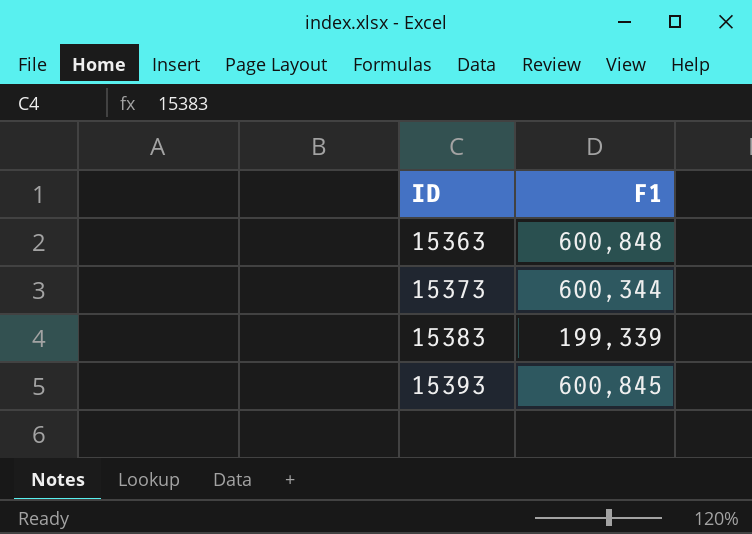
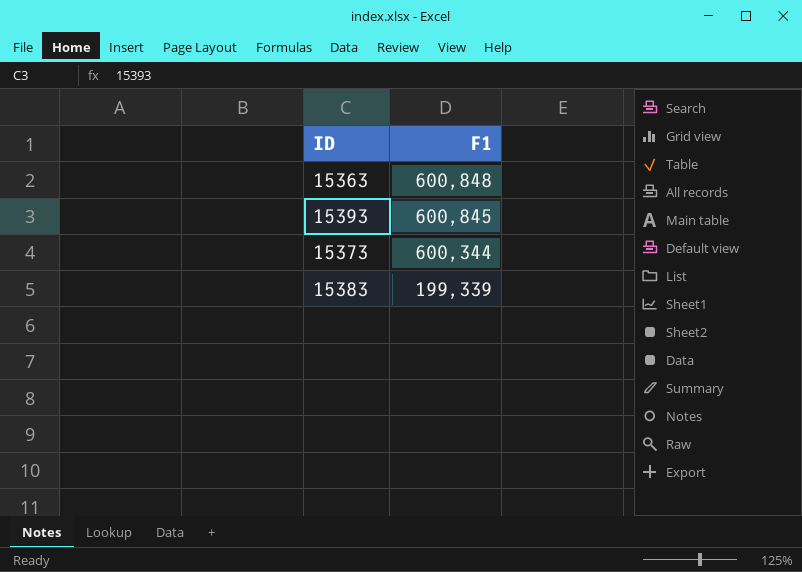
row order: ID ascending -> F1 descending

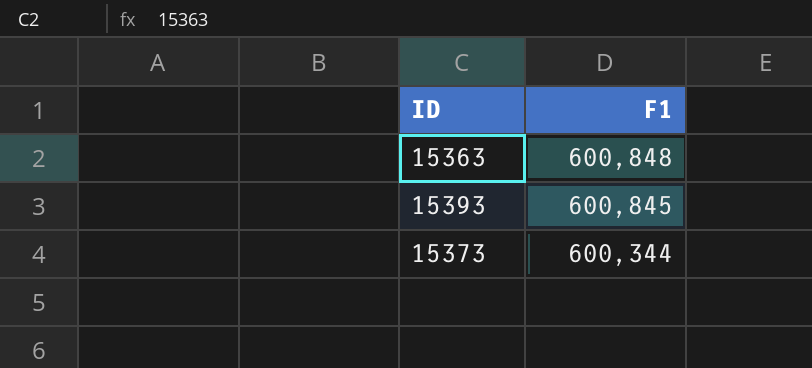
row 15383: 199,339 -> none

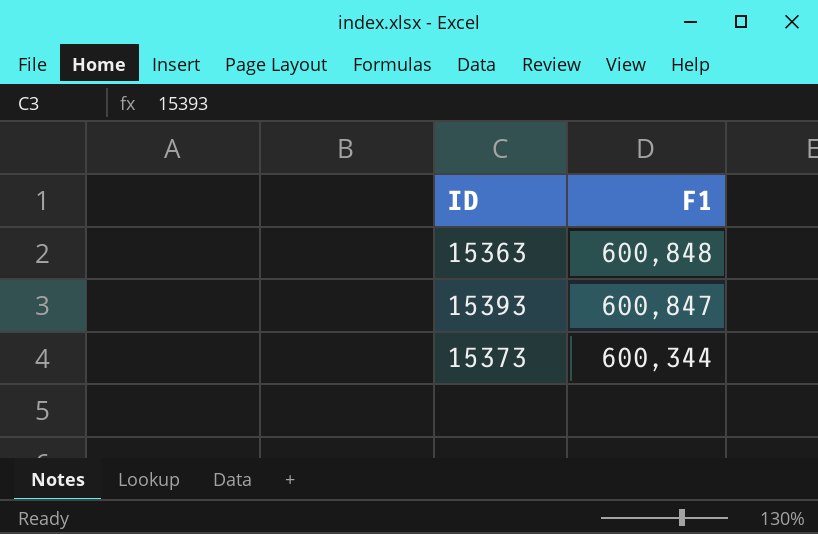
15393 | F1: 600,845 -> 600,847

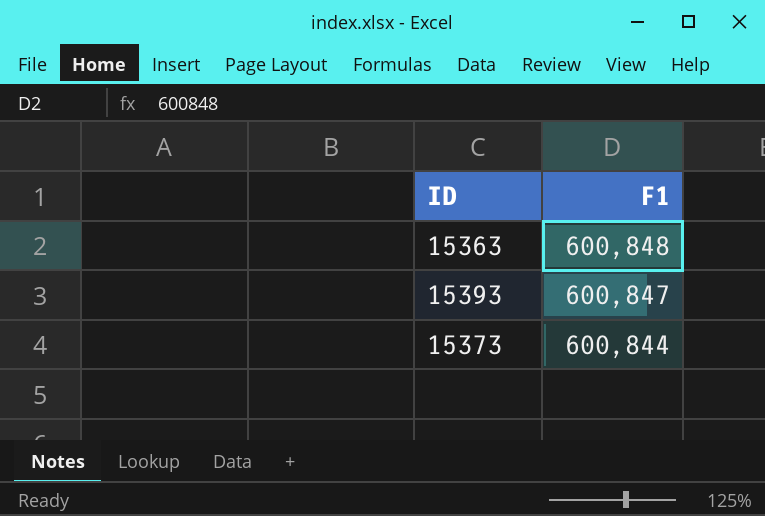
15373 | F1: 600,344 -> 600,844

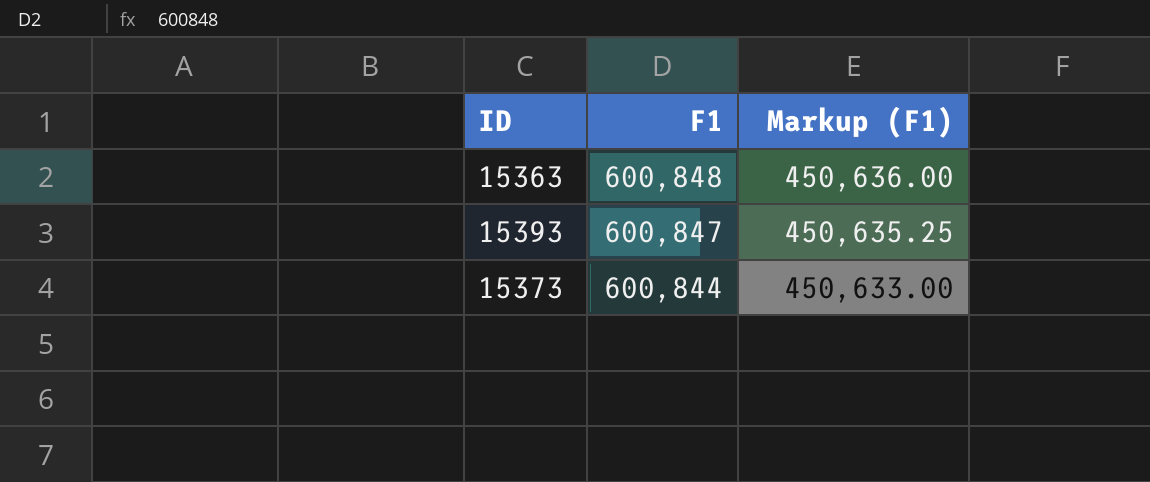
column Markup (F1) | formula: none -> [F1] * 0.75

